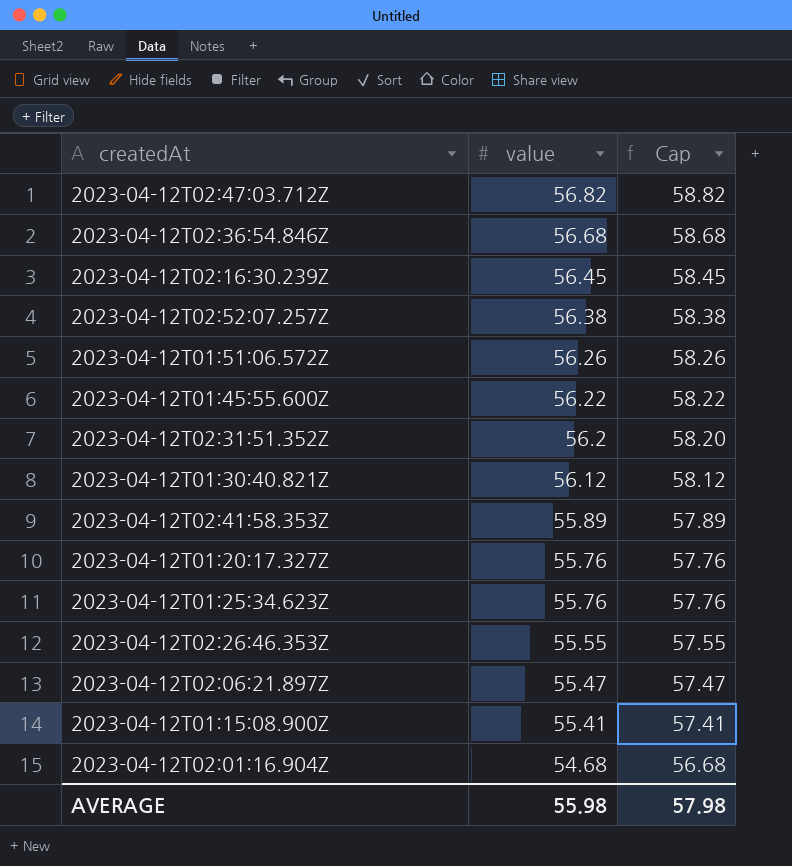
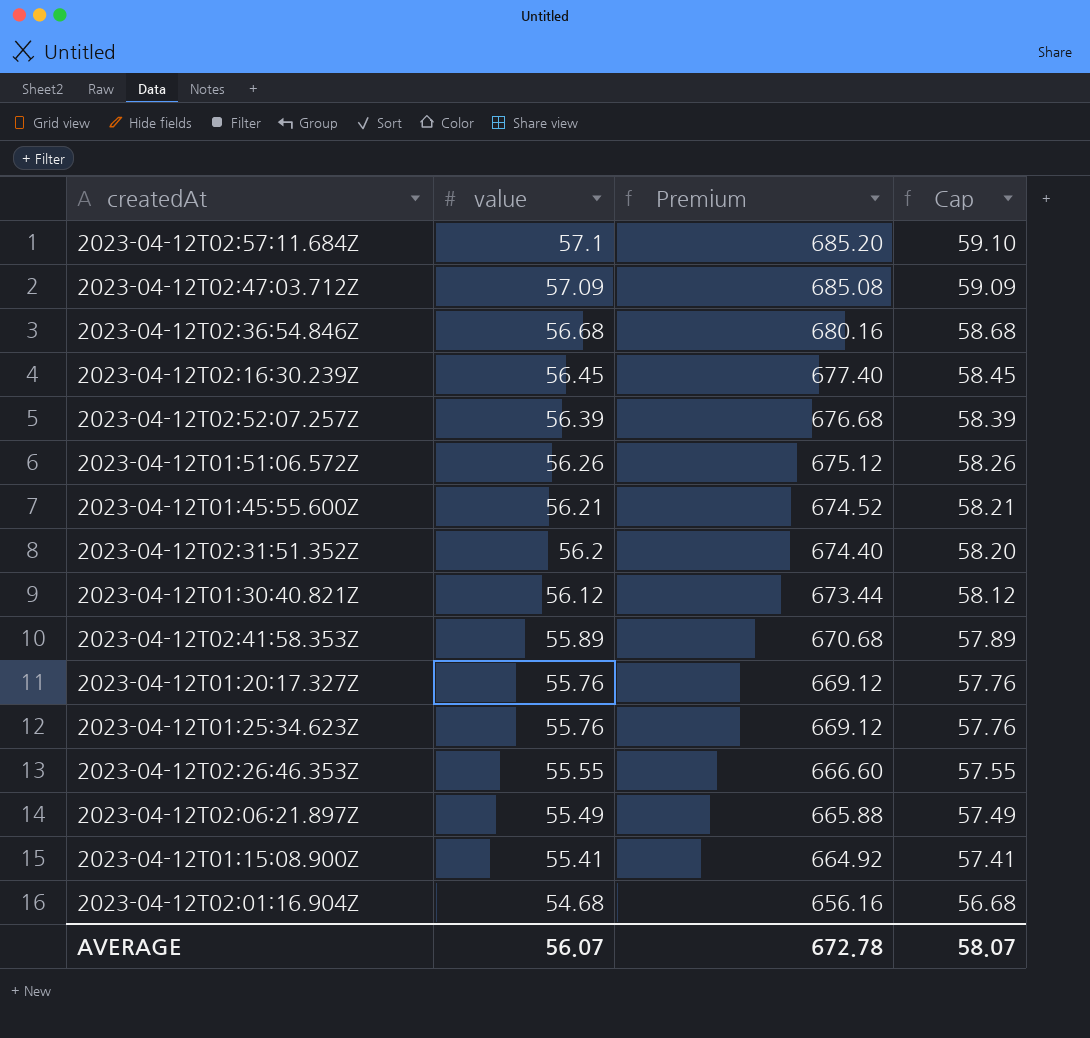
column Premium | formula: none -> [value] * 12
row 2023-04-12T02:57:11.684Z: none -> 57.1 | 685.20 | 59.10
2023-04-12T02:47:03.712Z | value: 56.82 -> 57.09
2023-04-12T02:47:03.712Z | Cap: 58.82 -> 59.09
2023-04-12T02:52:07.257Z | value: 56.38 -> 56.39
2023-04-12T02:52:07.257Z | Cap: 58.38 -> 58.39
2023-04-12T01:45:55.600Z | value: 56.22 -> 56.21
2023-04-12T01:45:55.600Z | Cap: 58.22 -> 58.21
2023-04-12T02:06:21.897Z | value: 55.47 -> 55.49
2023-04-12T02:06:21.897Z | Cap: 57.47 -> 57.49
AVERAGE | value: 55.98 -> 56.07
AVERAGE | Cap: 57.98 -> 58.07

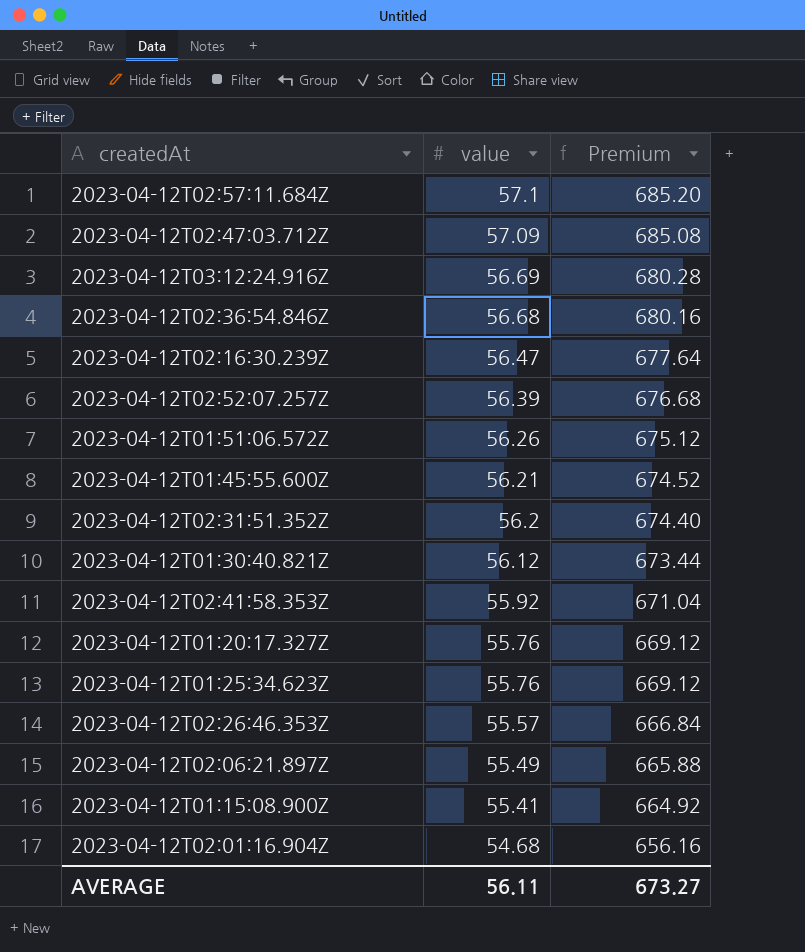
column Cap | formula: [value] + 2 -> none
row 2023-04-12T03:12:24.916Z: none -> 56.69 | 680.28
2023-04-12T02:16:30.239Z | value: 56.45 -> 56.47
2023-04-12T02:16:30.239Z | Premium: 677.40 -> 677.64
2023-04-12T02:41:58.353Z | value: 55.89 -> 55.92
2023-04-12T02:41:58.353Z | Premium: 670.68 -> 671.04
2023-04-12T02:26:46.353Z | value: 55.55 -> 55.57
2023-04-12T02:26:46.353Z | Premium: 666.60 -> 666.84
AVERAGE | value: 56.07 -> 56.11
AVERAGE | Premium: 672.78 -> 673.27

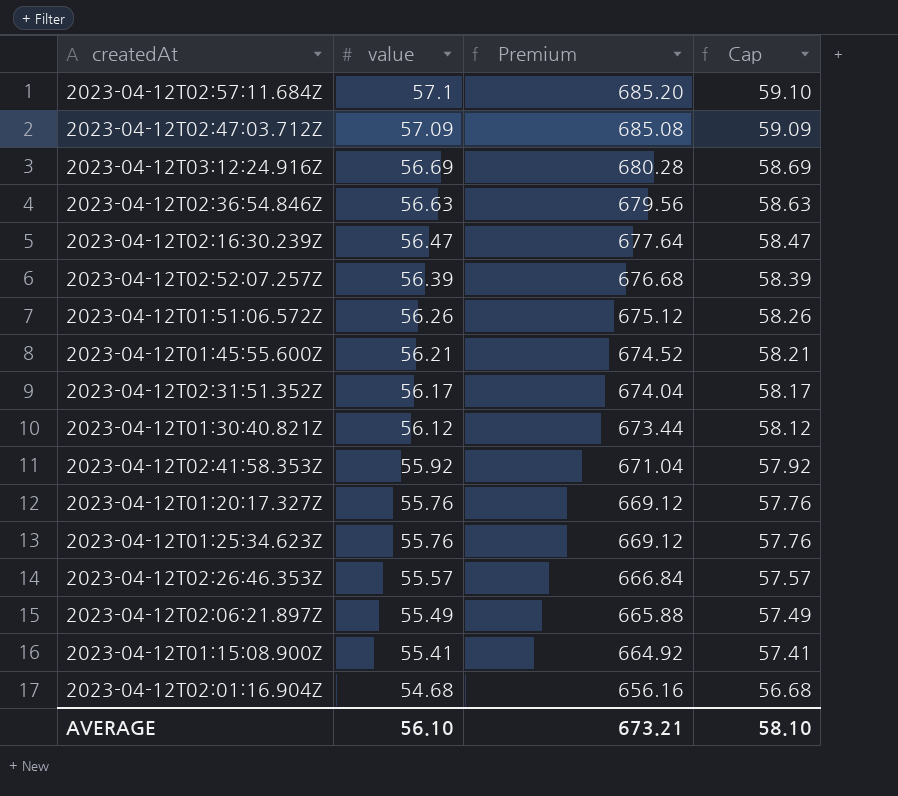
column Cap | formula: none -> [value] + 2
2023-04-12T02:36:54.846Z | value: 56.68 -> 56.63
2023-04-12T02:36:54.846Z | Premium: 680.16 -> 679.56
2023-04-12T02:31:51.352Z | value: 56.2 -> 56.17
2023-04-12T02:31:51.352Z | Premium: 674.40 -> 674.04
AVERAGE | value: 56.11 -> 56.10
AVERAGE | Premium: 673.27 -> 673.21

